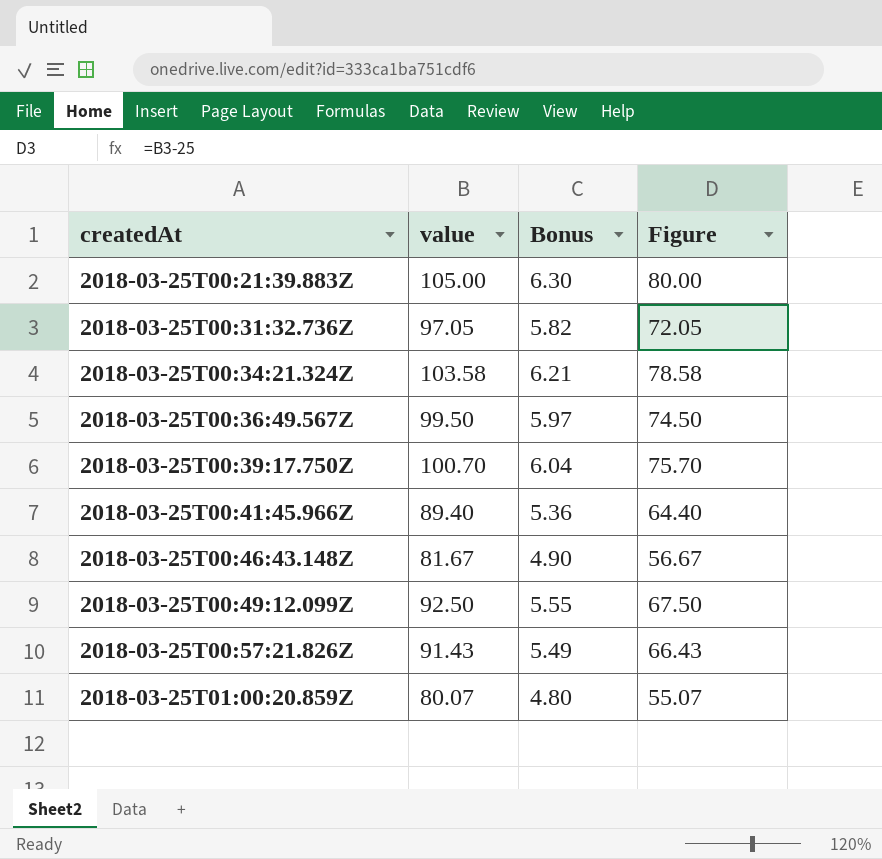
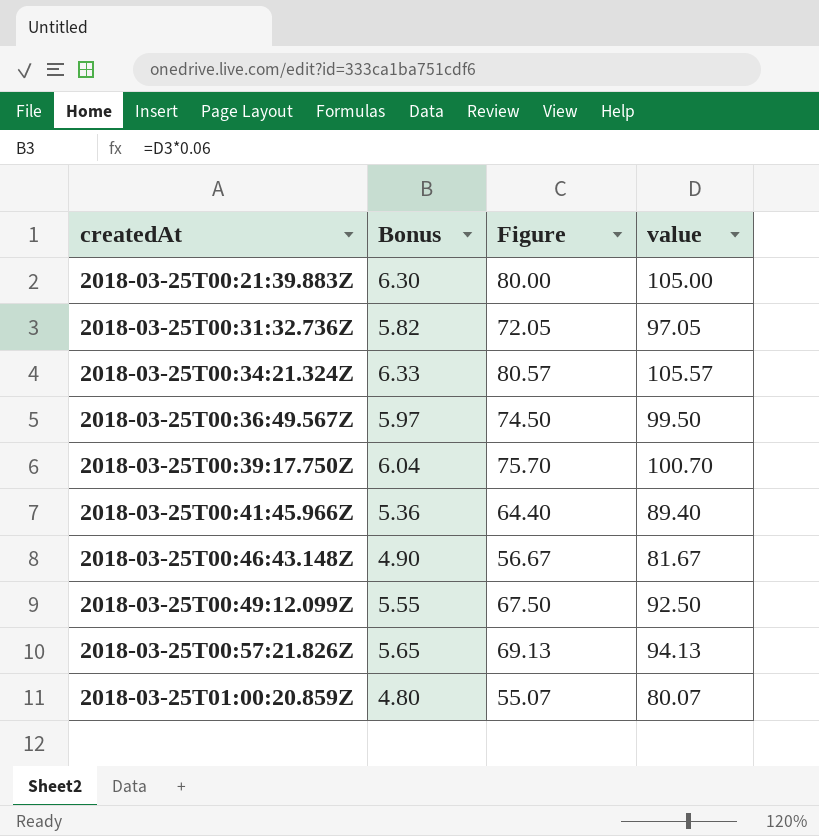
column value | position: 2 -> 4
2018-03-25T00:34:21.324Z | Bonus: 6.21 -> 6.33
2018-03-25T00:34:21.324Z | Figure: 78.58 -> 80.57
2018-03-25T00:34:21.324Z | value: 103.58 -> 105.57
2018-03-25T00:57:21.826Z | Bonus: 5.49 -> 5.65
2018-03-25T00:57:21.826Z | Figure: 66.43 -> 69.13
2018-03-25T00:57:21.826Z | value: 91.43 -> 94.13

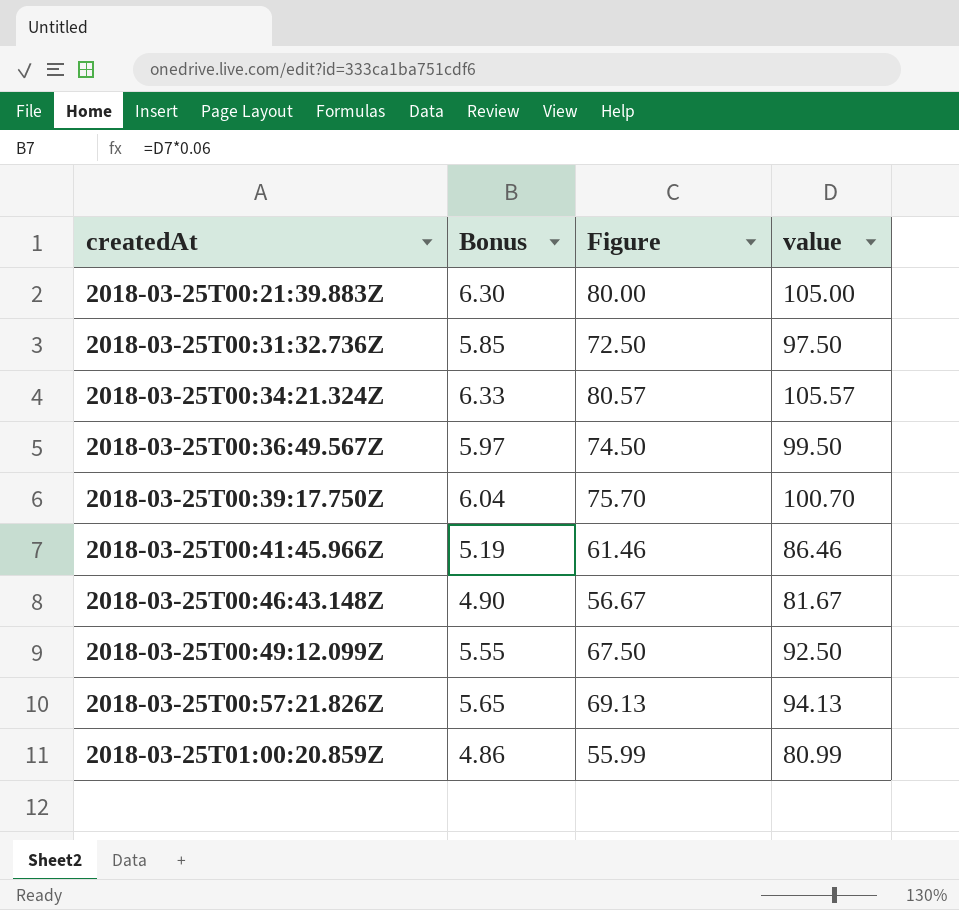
2018-03-25T00:31:32.736Z | Bonus: 5.82 -> 5.85
2018-03-25T00:31:32.736Z | Figure: 72.05 -> 72.50
2018-03-25T00:31:32.736Z | value: 97.05 -> 97.50
2018-03-25T00:41:45.966Z | Bonus: 5.36 -> 5.19
2018-03-25T00:41:45.966Z | Figure: 64.40 -> 61.46
2018-03-25T00:41:45.966Z | value: 89.40 -> 86.46
2018-03-25T01:00:20.859Z | Bonus: 4.80 -> 4.86
2018-03-25T01:00:20.859Z | Figure: 55.07 -> 55.99
2018-03-25T01:00:20.859Z | value: 80.07 -> 80.99

